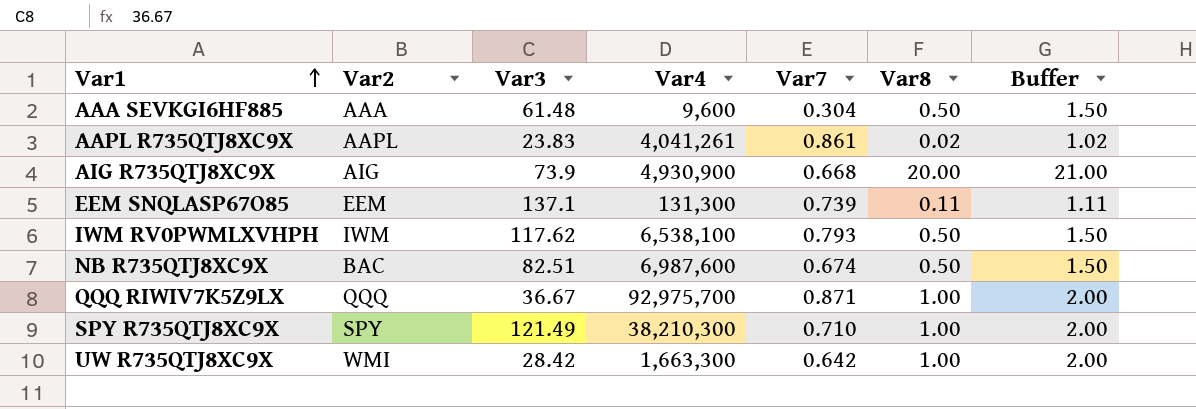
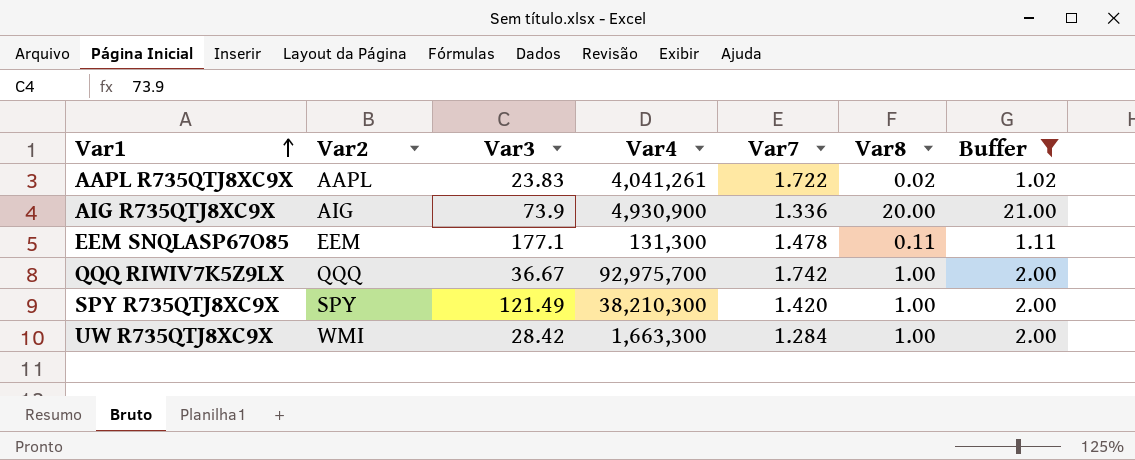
filter: none -> Buffer != 1.50
AAPL R735QTJ8XC9X | Var7: 0.861 -> 1.722
AIG R735QTJ8XC9X | Var7: 0.668 -> 1.336
EEM SNQLASP67O85 | Var3: 137.1 -> 177.1
EEM SNQLASP67O85 | Var7: 0.739 -> 1.478
QQQ RIWIV7K5Z9LX | Var7: 0.871 -> 1.742
SPY R735QTJ8XC9X | Var7: 0.710 -> 1.420
UW R735QTJ8XC9X | Var7: 0.642 -> 1.284

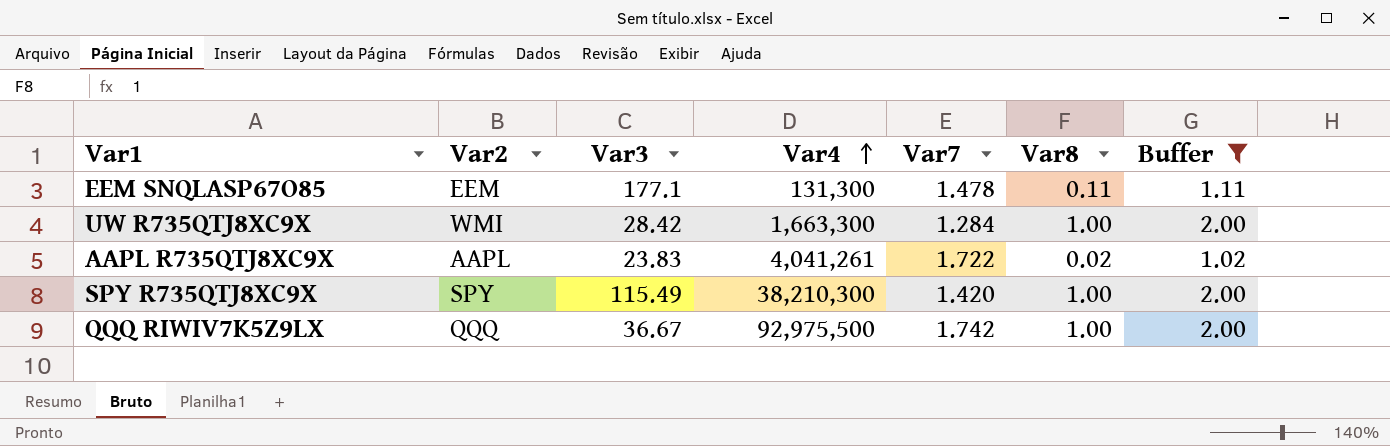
row order: Var1 ascending -> Var4 ascending
row AIG R735QTJ8XC9X: AIG | 73.9 | 4,930,900 | 1.336 | 20.00 | 21.00 -> none
SPY R735QTJ8XC9X | Var3: 121.49 -> 115.49
QQQ RIWIV7K5Z9LX | Var4: 92,975,700 -> 92,975,500

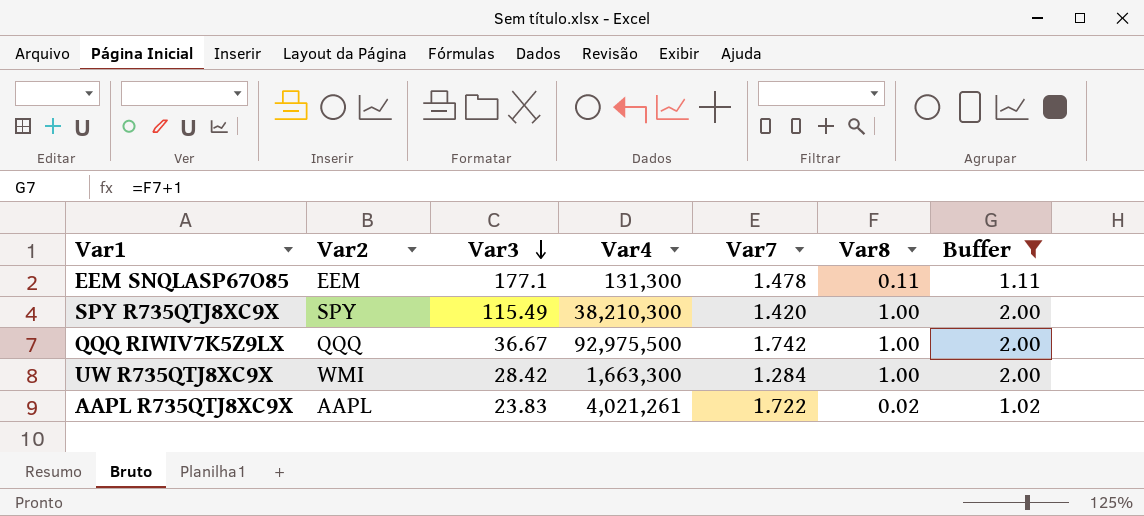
row order: Var4 ascending -> Var3 descending
AAPL R735QTJ8XC9X | Var4: 4,041,261 -> 4,021,261

